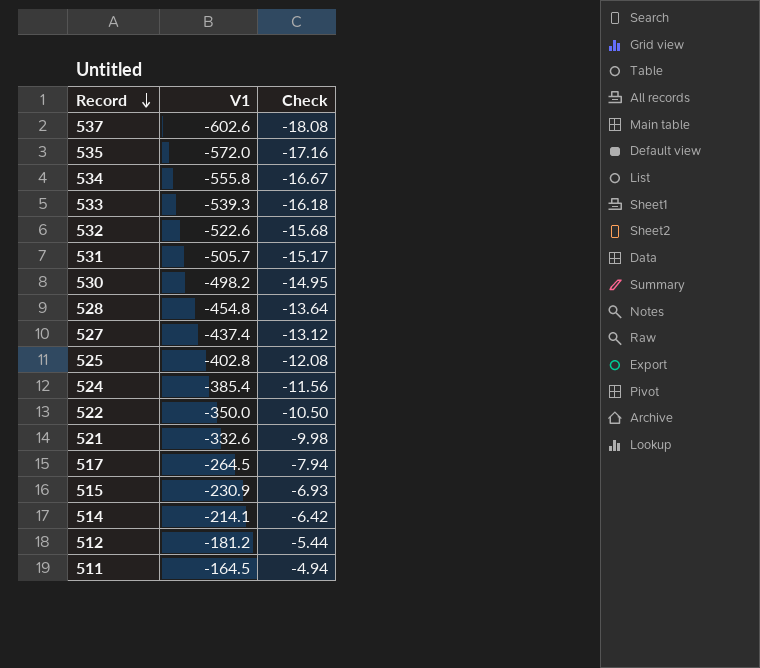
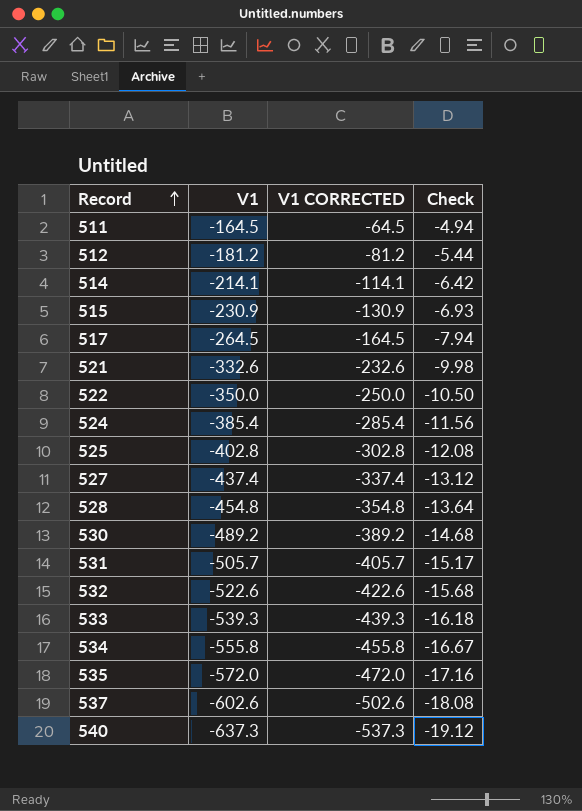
row order: Record descending -> Record ascending
column V1 CORRECTED | formula: none -> [V1] + 100
530 | V1: -498.2 -> -489.2
530 | Check: -14.95 -> -14.68
row 540: none -> -637.3 | -537.3 | -19.12

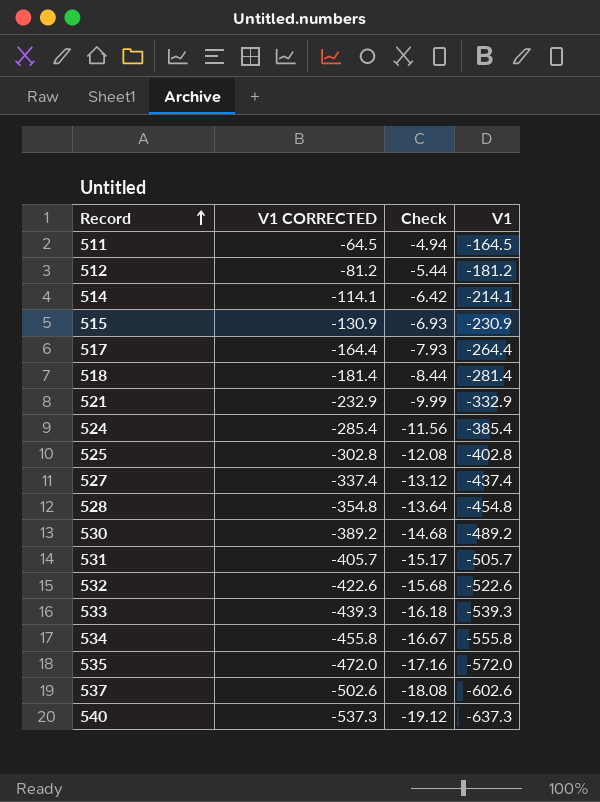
column V1 | position: 2 -> 4
row 522: -350.0 | -250.0 | -10.50 -> none
517 | V1 CORRECTED: -164.5 -> -164.4
517 | Check: -7.94 -> -7.93
517 | V1: -264.5 -> -264.4
row 518: none -> -181.4 | -8.44 | -281.4
521 | V1 CORRECTED: -232.6 -> -232.9
521 | Check: -9.98 -> -9.99
521 | V1: -332.6 -> -332.9

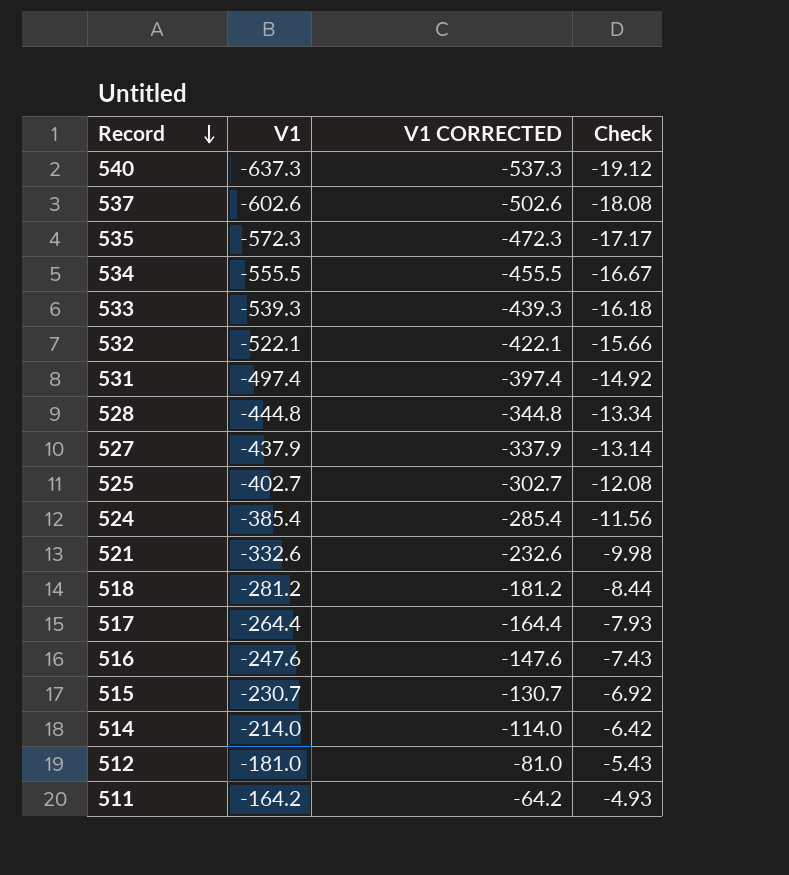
row order: Record ascending -> Record descending
column V1 | position: 4 -> 2
row 530: -389.2 | -14.68 | -489.2 -> none
535 | V1: -572.0 -> -572.3
535 | V1 CORRECTED: -472.0 -> -472.3
535 | Check: -17.16 -> -17.17
534 | V1: -555.8 -> -555.5
534 | V1 CORRECTED: -455.8 -> -455.5
532 | V1: -522.6 -> -522.1
532 | V1 CORRECTED: -422.6 -> -422.1
532 | Check: -15.68 -> -15.66
531 | V1: -505.7 -> -497.4
531 | V1 CORRECTED: -405.7 -> -397.4
531 | Check: -15.17 -> -14.92
528 | V1: -454.8 -> -444.8
528 | V1 CORRECTED: -354.8 -> -344.8
528 | Check: -13.64 -> -13.34
527 | V1: -437.4 -> -437.9
527 | V1 CORRECTED: -337.4 -> -337.9
527 | Check: -13.12 -> -13.14
525 | V1: -402.8 -> -402.7
525 | V1 CORRECTED: -302.8 -> -302.7
521 | V1: -332.9 -> -332.6
521 | V1 CORRECTED: -232.9 -> -232.6
521 | Check: -9.99 -> -9.98
518 | V1: -281.4 -> -281.2
518 | V1 CORRECTED: -181.4 -> -181.2
row 516: none -> -247.6 | -147.6 | -7.43
515 | V1: -230.9 -> -230.7
515 | V1 CORRECTED: -130.9 -> -130.7
515 | Check: -6.93 -> -6.92
514 | V1: -214.1 -> -214.0
514 | V1 CORRECTED: -114.1 -> -114.0
512 | V1: -181.2 -> -181.0
512 | V1 CORRECTED: -81.2 -> -81.0
512 | Check: -5.44 -> -5.43
511 | V1: -164.5 -> -164.2
511 | V1 CORRECTED: -64.5 -> -64.2
511 | Check: -4.94 -> -4.93

